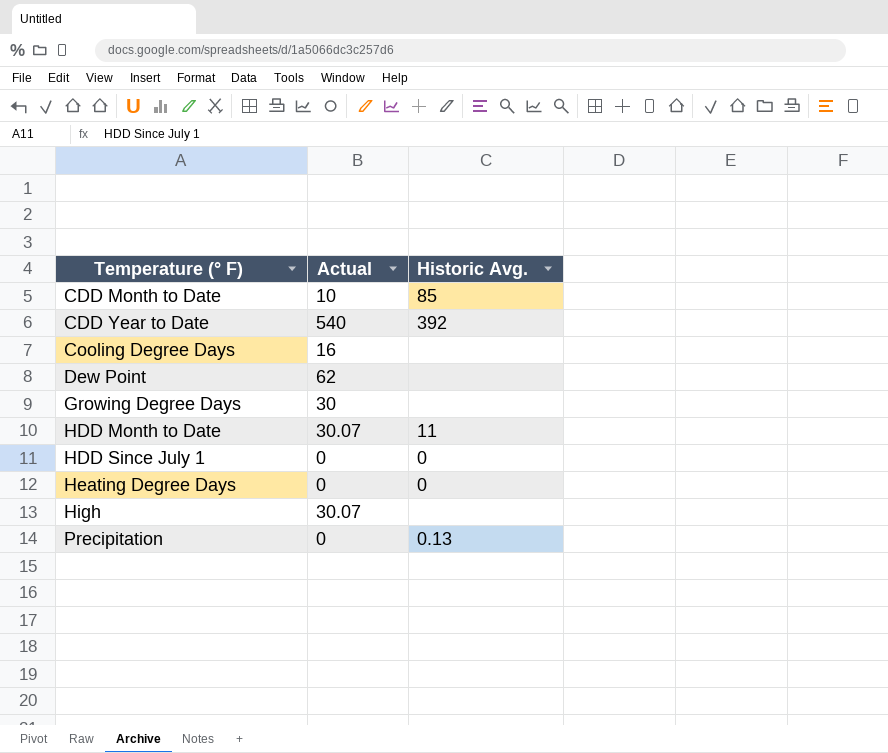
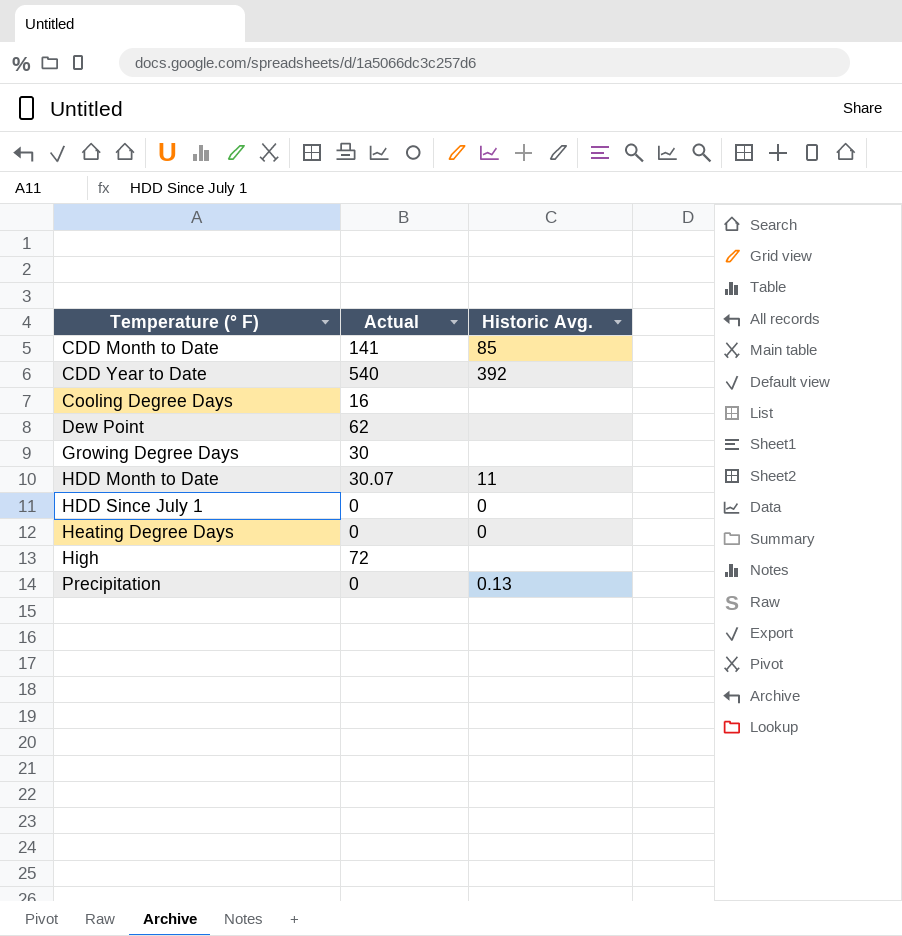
CDD Month to Date | Actual: 10 -> 141
High | Actual: 30.07 -> 72

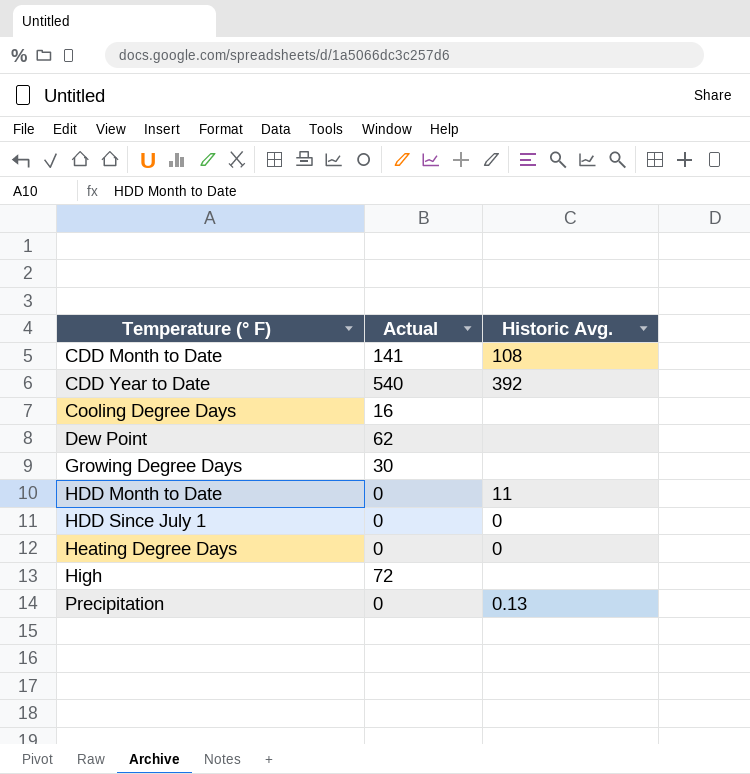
CDD Month to Date | Historic Avg.: 85 -> 108
HDD Month to Date | Actual: 30.07 -> 0

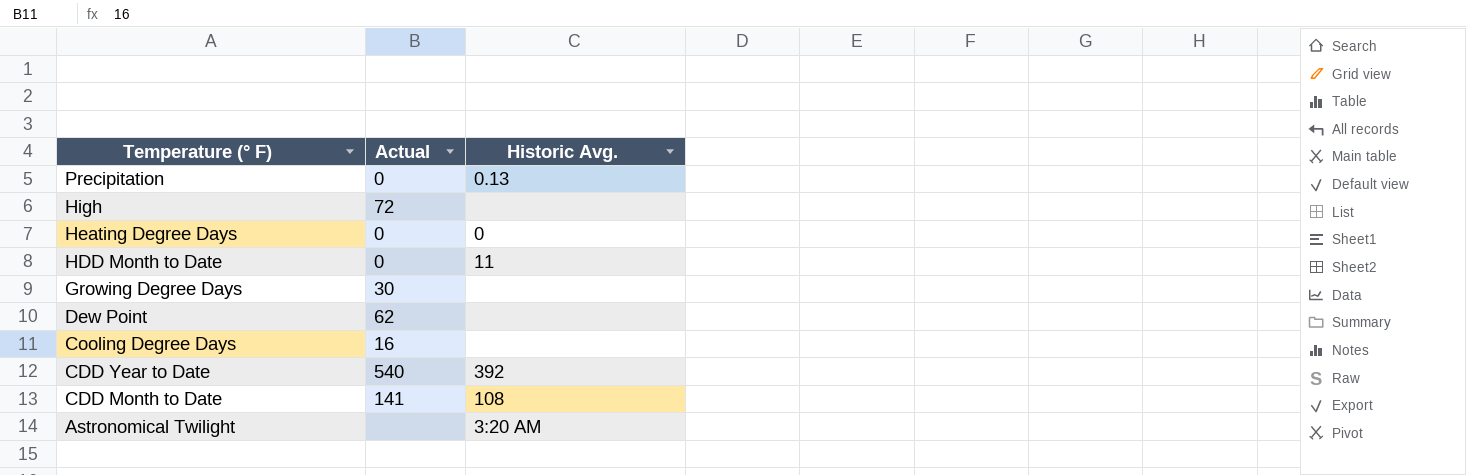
row order: Temperature (° F) ascending -> Temperature (° F) descending
row HDD Since July 1: 0 | 0 -> none
row Astronomical Twilight: none -> none | 3:20 AM

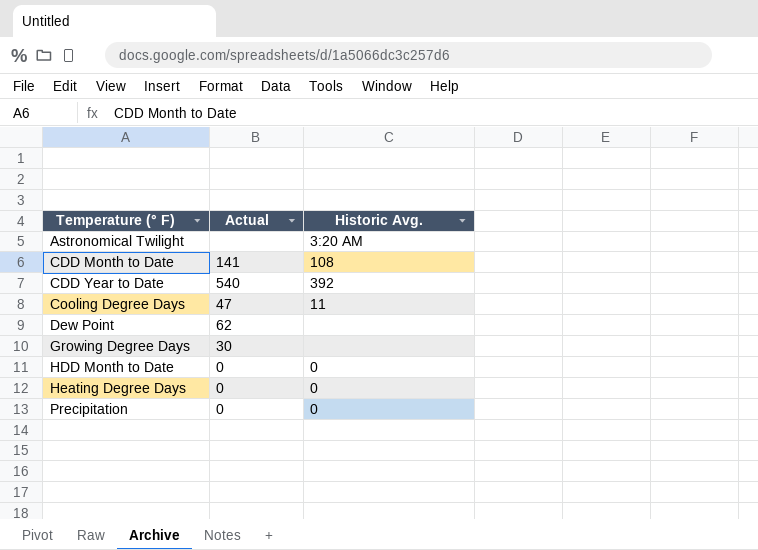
row order: Temperature (° F) descending -> Temperature (° F) ascending
row High: 72 | none -> none
Cooling Degree Days | Actual: 16 -> 47
Cooling Degree Days | Historic Avg.: none -> 11
HDD Month to Date | Historic Avg.: 11 -> 0
Precipitation | Historic Avg.: 0.13 -> 0

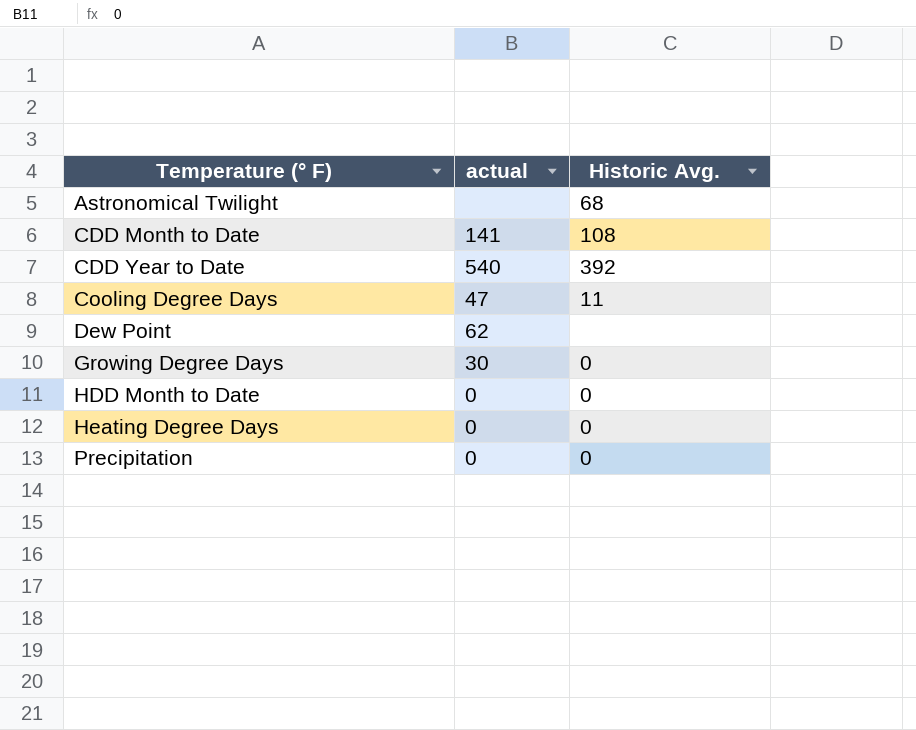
column name: Actual -> actual
Astronomical Twilight | Historic Avg.: 3:20 AM -> 68
Growing Degree Days | Historic Avg.: none -> 0

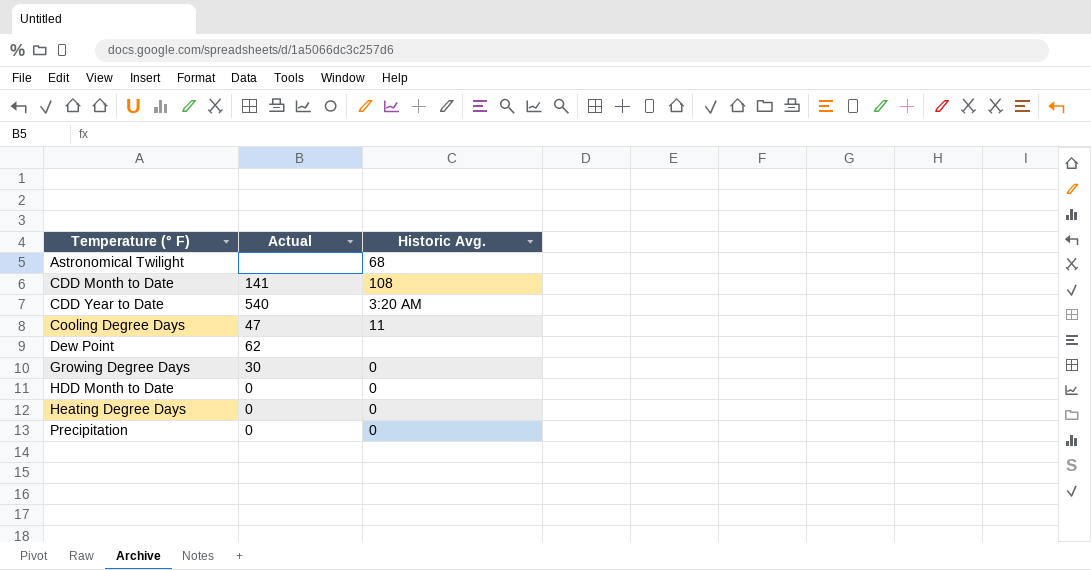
column name: actual -> Actual
CDD Year to Date | Historic Avg.: 392 -> 3:20 AM

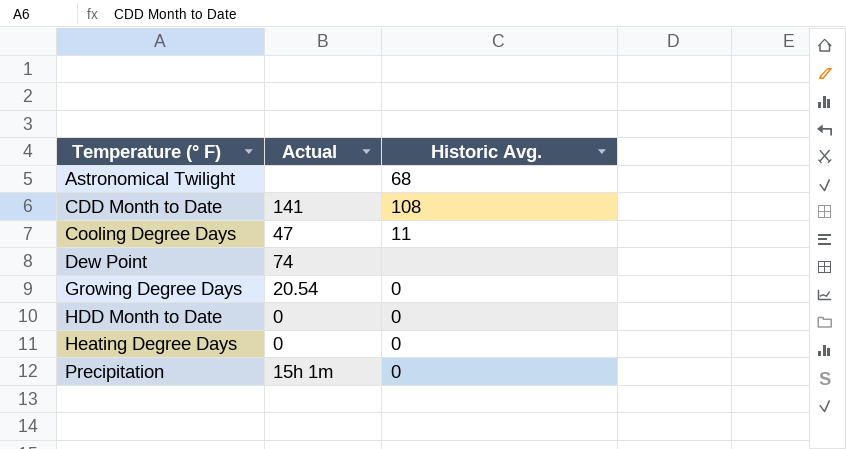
row CDD Year to Date: 540 | 3:20 AM -> none
Dew Point | Actual: 62 -> 74
Growing Degree Days | Actual: 30 -> 20.54
Precipitation | Actual: 0 -> 15h 1m

